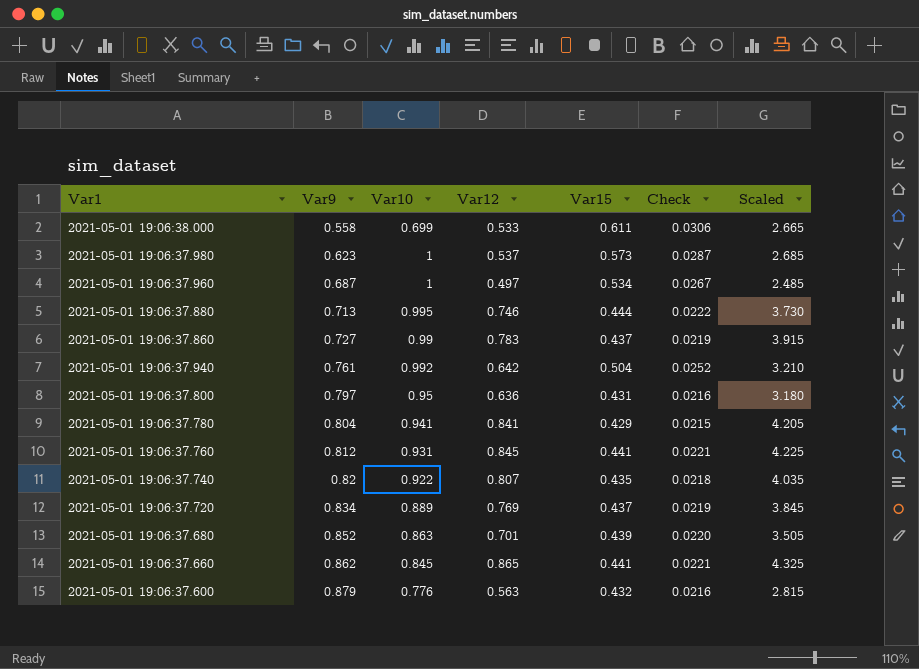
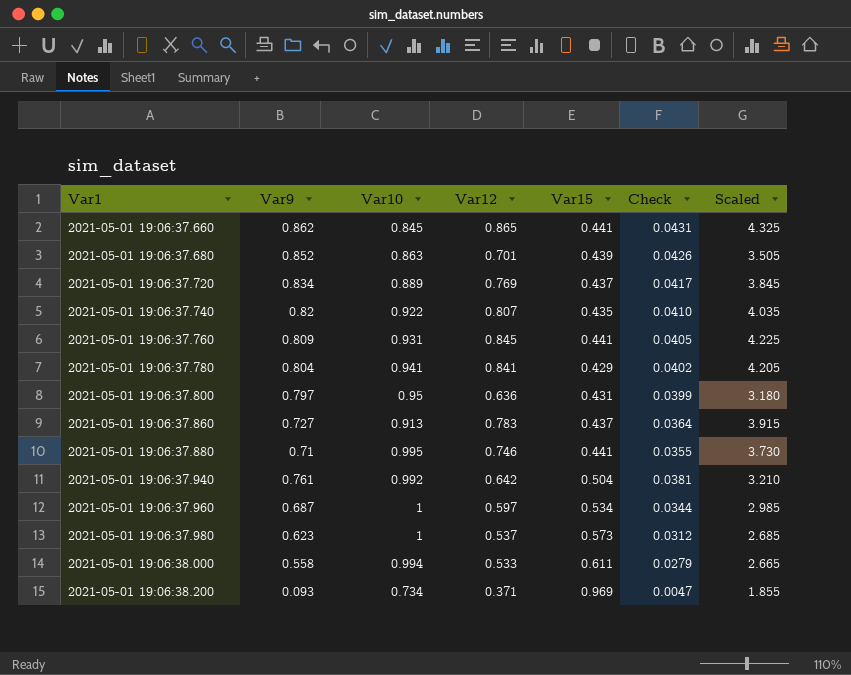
row order: Var9 ascending -> Var1 ascending
column Check | formula: [Var15] * 0.05 -> [Var9] * 0.05
row 2021-05-01 19:06:37.600: 0.879 | 0.776 | 0.563 | 0.432 | 0.0216 | 2.815 -> none
2021-05-01 19:06:37.760 | Var9: 0.812 -> 0.809
2021-05-01 19:06:37.860 | Var10: 0.99 -> 0.913
2021-05-01 19:06:37.880 | Var9: 0.713 -> 0.71
2021-05-01 19:06:37.880 | Var15: 0.444 -> 0.441
2021-05-01 19:06:37.960 | Var12: 0.497 -> 0.597
2021-05-01 19:06:37.960 | Scaled: 2.485 -> 2.985
2021-05-01 19:06:38.000 | Var10: 0.699 -> 0.994
row 2021-05-01 19:06:38.200: none -> 0.093 | 0.734 | 0.371 | 0.969 | 0.0047 | 1.855

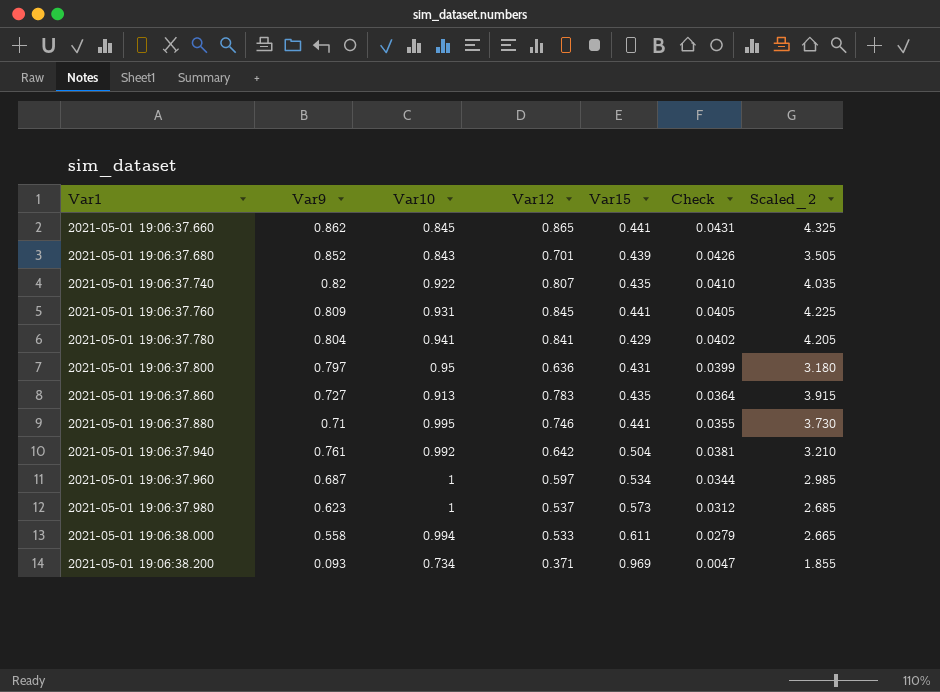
column name: Scaled -> Scaled_2
row 2021-05-01 19:06:37.720: 0.834 | 0.889 | 0.769 | 0.437 | 0.0417 | 3.845 -> none
2021-05-01 19:06:37.680 | Var10: 0.863 -> 0.843
2021-05-01 19:06:37.860 | Var15: 0.437 -> 0.435

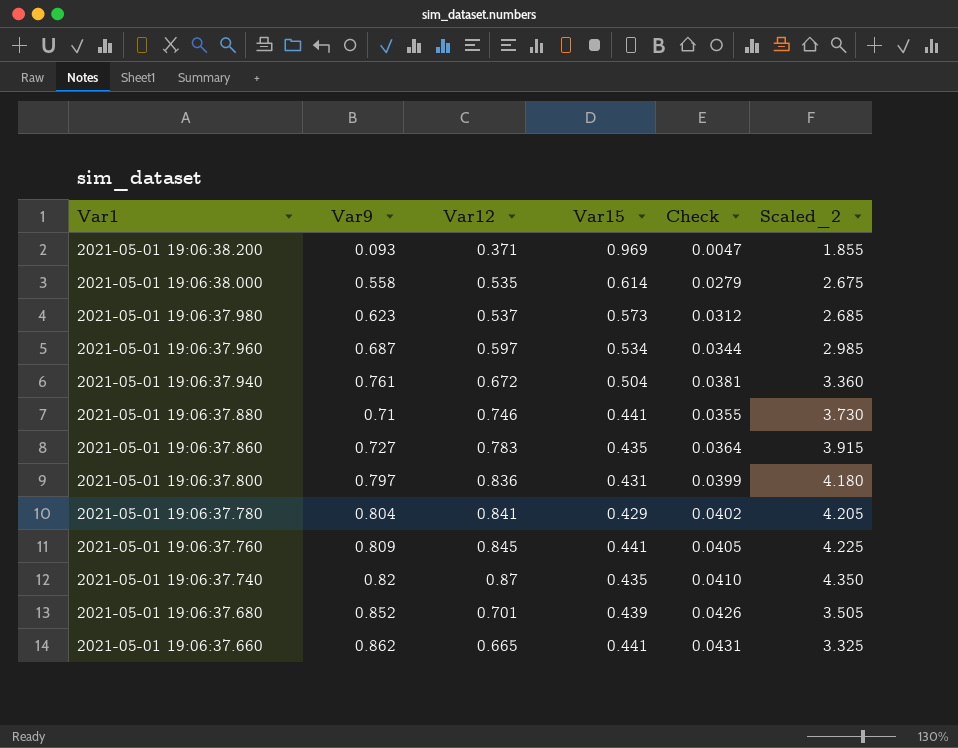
row order: Var1 ascending -> Var1 descending
column Var10 | position: 3 -> none
2021-05-01 19:06:38.000 | Var12: 0.533 -> 0.535
2021-05-01 19:06:38.000 | Var15: 0.611 -> 0.614
2021-05-01 19:06:38.000 | Scaled_2: 2.665 -> 2.675
2021-05-01 19:06:37.940 | Var12: 0.642 -> 0.672
2021-05-01 19:06:37.940 | Scaled_2: 3.210 -> 3.360
2021-05-01 19:06:37.800 | Var12: 0.636 -> 0.836
2021-05-01 19:06:37.800 | Scaled_2: 3.180 -> 4.180
2021-05-01 19:06:37.740 | Var12: 0.807 -> 0.87
2021-05-01 19:06:37.740 | Scaled_2: 4.035 -> 4.350
2021-05-01 19:06:37.660 | Var12: 0.865 -> 0.665
2021-05-01 19:06:37.660 | Scaled_2: 4.325 -> 3.325

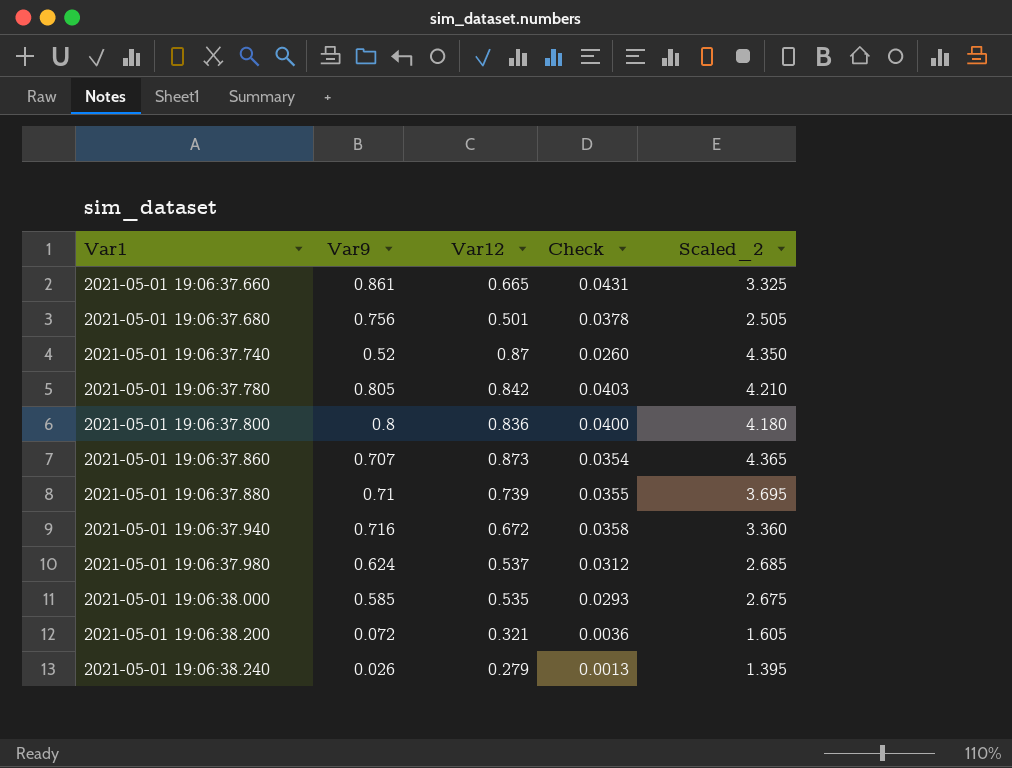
row order: Var1 descending -> Var1 ascending
column Var15 | position: 4 -> none
row 2021-05-01 19:06:37.960: 0.687 | 0.597 | 0.534 | 0.0344 | 2.985 -> none
row 2021-05-01 19:06:37.760: 0.809 | 0.845 | 0.441 | 0.0405 | 4.225 -> none
2021-05-01 19:06:37.660 | Var9: 0.862 -> 0.861
2021-05-01 19:06:37.680 | Var9: 0.852 -> 0.756
2021-05-01 19:06:37.680 | Var12: 0.701 -> 0.501
2021-05-01 19:06:37.680 | Check: 0.0426 -> 0.0378
2021-05-01 19:06:37.680 | Scaled_2: 3.505 -> 2.505
2021-05-01 19:06:37.740 | Var9: 0.82 -> 0.52
2021-05-01 19:06:37.740 | Check: 0.0410 -> 0.0260
2021-05-01 19:06:37.780 | Var9: 0.804 -> 0.805
2021-05-01 19:06:37.780 | Var12: 0.841 -> 0.842
2021-05-01 19:06:37.780 | Check: 0.0402 -> 0.0403
2021-05-01 19:06:37.780 | Scaled_2: 4.205 -> 4.210
2021-05-01 19:06:37.800 | Var9: 0.797 -> 0.8
2021-05-01 19:06:37.800 | Check: 0.0399 -> 0.0400
2021-05-01 19:06:37.860 | Var9: 0.727 -> 0.707
2021-05-01 19:06:37.860 | Var12: 0.783 -> 0.873
2021-05-01 19:06:37.860 | Check: 0.0364 -> 0.0354
2021-05-01 19:06:37.860 | Scaled_2: 3.915 -> 4.365
2021-05-01 19:06:37.880 | Var12: 0.746 -> 0.739
2021-05-01 19:06:37.880 | Scaled_2: 3.730 -> 3.695
2021-05-01 19:06:37.940 | Var9: 0.761 -> 0.716
2021-05-01 19:06:37.940 | Check: 0.0381 -> 0.0358
2021-05-01 19:06:37.980 | Var9: 0.623 -> 0.624
2021-05-01 19:06:38.000 | Var9: 0.558 -> 0.585
2021-05-01 19:06:38.000 | Check: 0.0279 -> 0.0293
2021-05-01 19:06:38.200 | Var9: 0.093 -> 0.072
2021-05-01 19:06:38.200 | Var12: 0.371 -> 0.321
2021-05-01 19:06:38.200 | Check: 0.0047 -> 0.0036
2021-05-01 19:06:38.200 | Scaled_2: 1.855 -> 1.605
row 2021-05-01 19:06:38.240: none -> 0.026 | 0.279 | 0.0013 | 1.395

